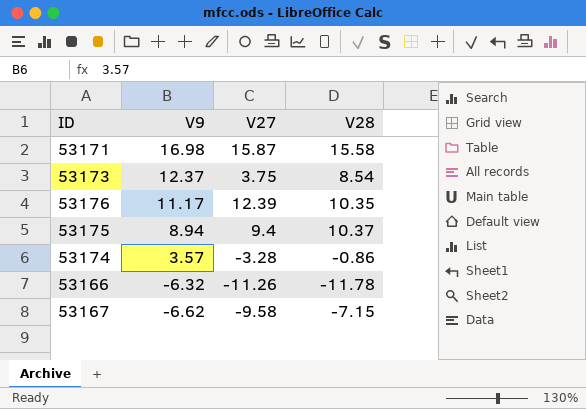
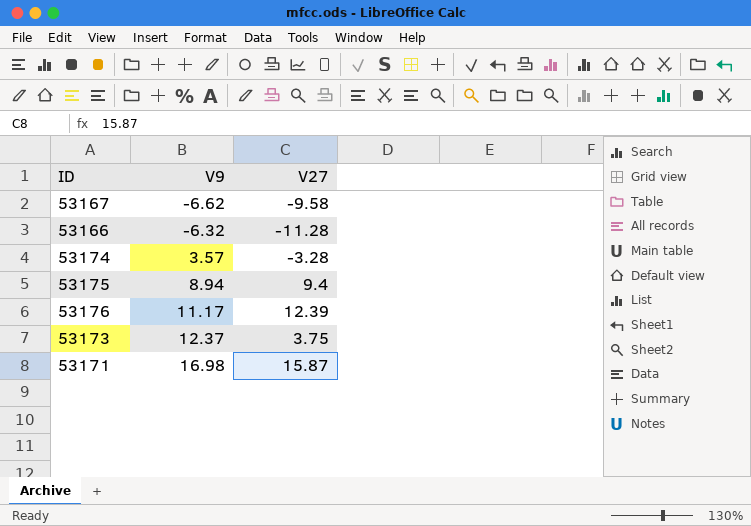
row order: V9 descending -> V9 ascending
column V28 | position: 4 -> none
53166 | V27: -11.26 -> -11.28

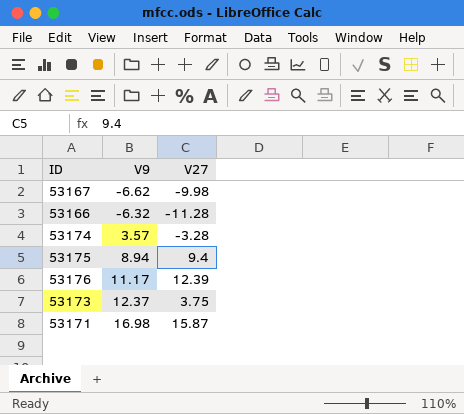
53167 | V27: -9.58 -> -9.98

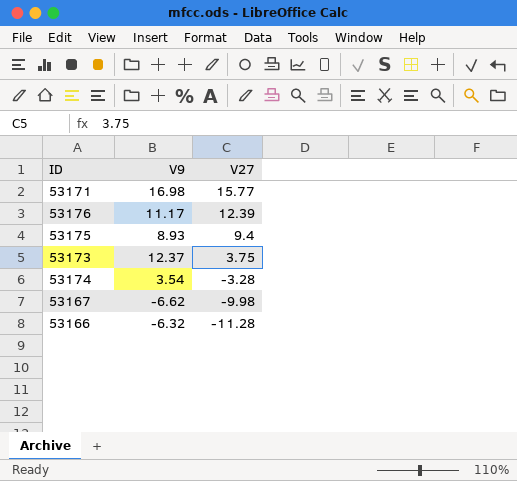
row order: V9 ascending -> V27 descending
53171 | V27: 15.87 -> 15.77
53175 | V9: 8.94 -> 8.93
53174 | V9: 3.57 -> 3.54

